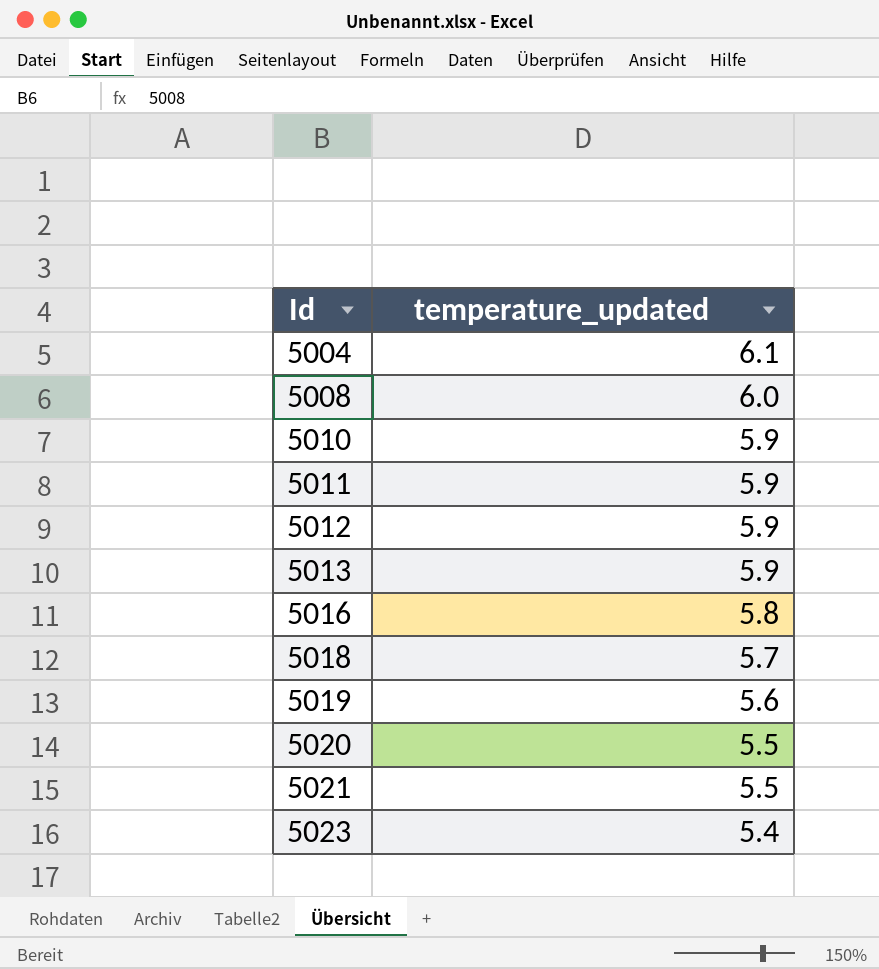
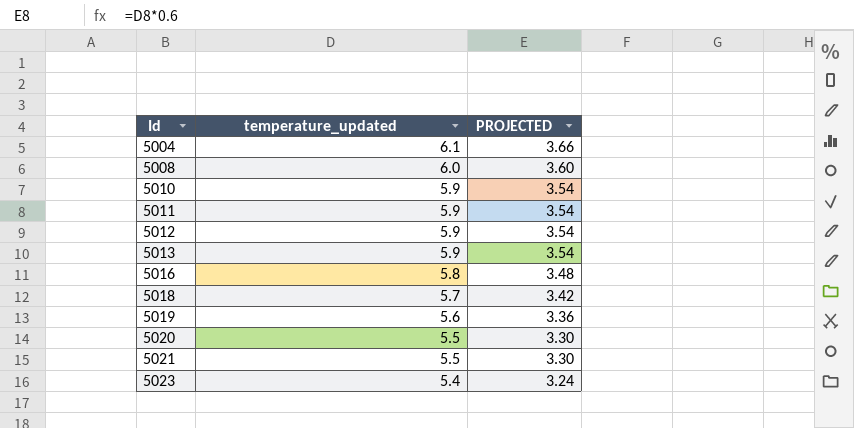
column PROJECTED | formula: none -> [temperature_updated] * 0.6

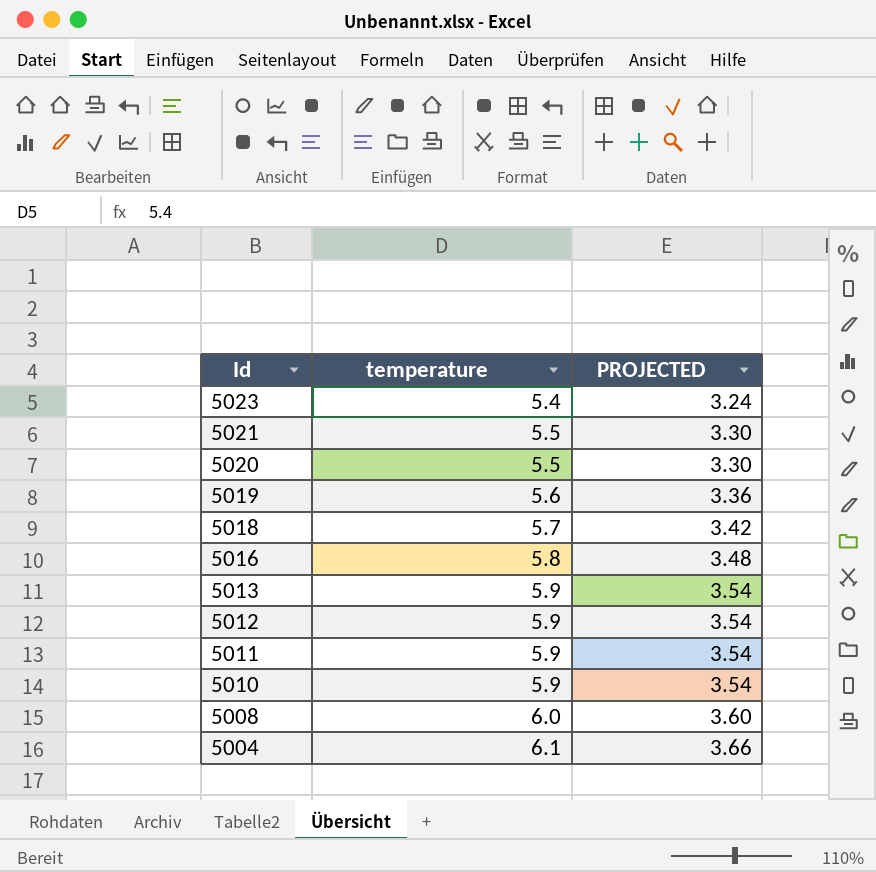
row order: Id ascending -> Id descending
column name: temperature_updated -> temperature

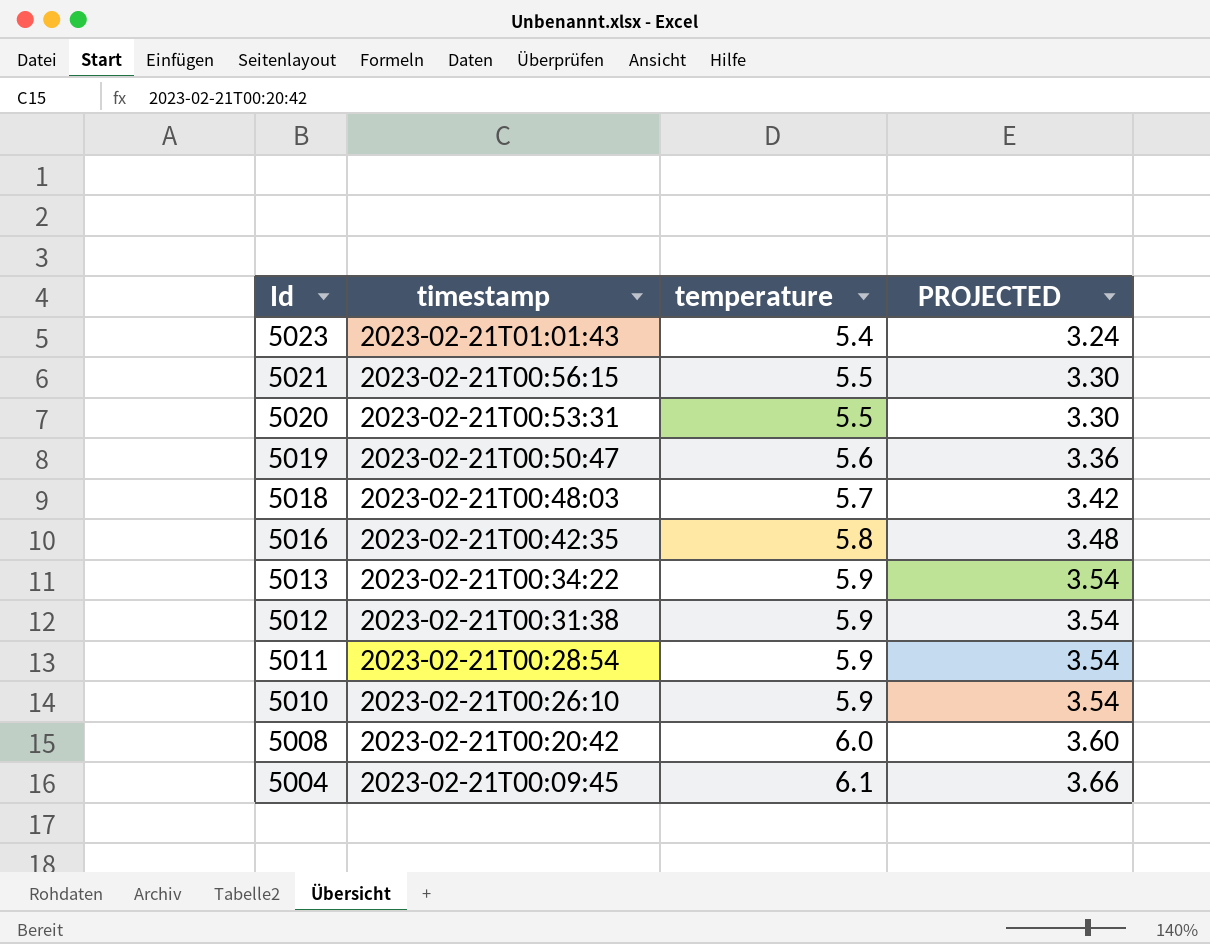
column timestamp | position: none -> 2

